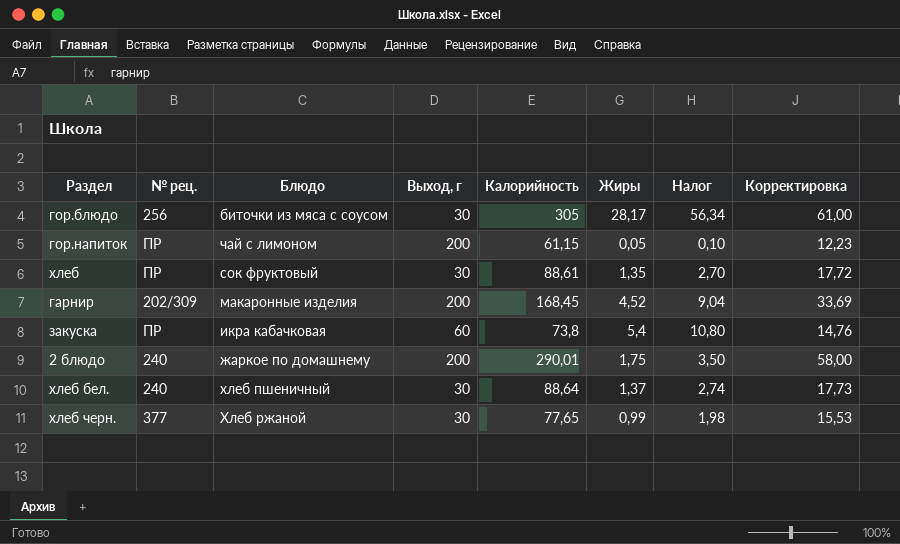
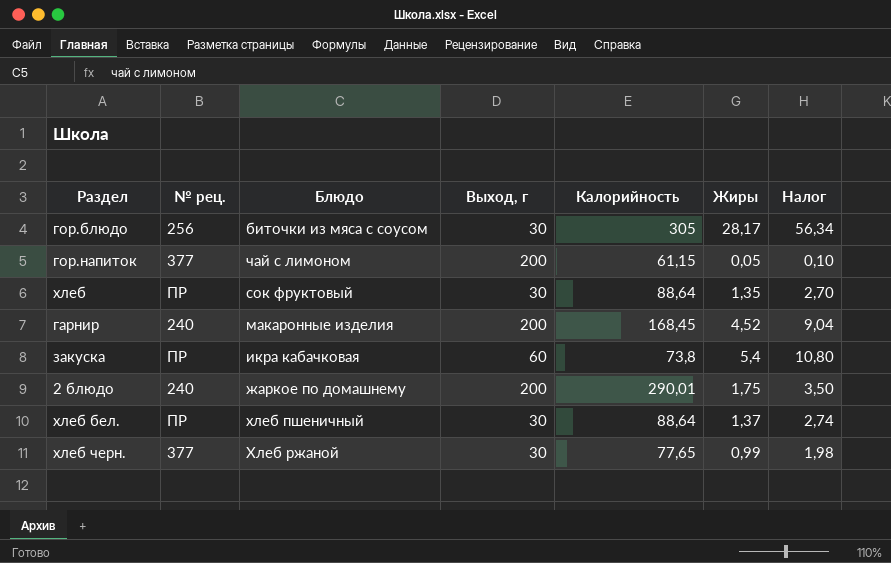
column Корректировка | formula: [Калорийность] * 0,2 -> none
гор.напиток | № рец.: ПР -> 377
хлеб | Калорийность: 88,61 -> 88,64
гарнир | № рец.: 202/309 -> 240
хлеб бел. | № рец.: 240 -> ПР

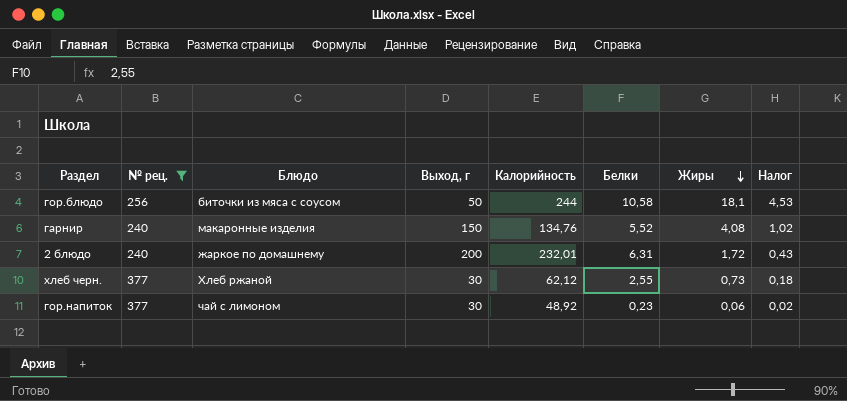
filter: none -> № рец. != ПР
row order: none -> Жиры descending
column Белки | position: none -> 6
column Налог | formula: [Жиры] * 2 -> [Жиры] * 0,25
гор.блюдо | Выход, г: 30 -> 50
гор.блюдо | Калорийность: 305 -> 244
гор.блюдо | Жиры: 28,17 -> 18,1
гарнир | Выход, г: 200 -> 150
гарнир | Калорийность: 168,45 -> 134,76
гарнир | Жиры: 4,52 -> 4,08
2 блюдо | Калорийность: 290,01 -> 232,01
2 блюдо | Жиры: 1,75 -> 1,72
хлеб черн. | Калорийность: 77,65 -> 62,12
хлеб черн. | Жиры: 0,99 -> 0,73
гор.напиток | Выход, г: 200 -> 30
гор.напиток | Калорийность: 61,15 -> 48,92
гор.напиток | Жиры: 0,05 -> 0,06

